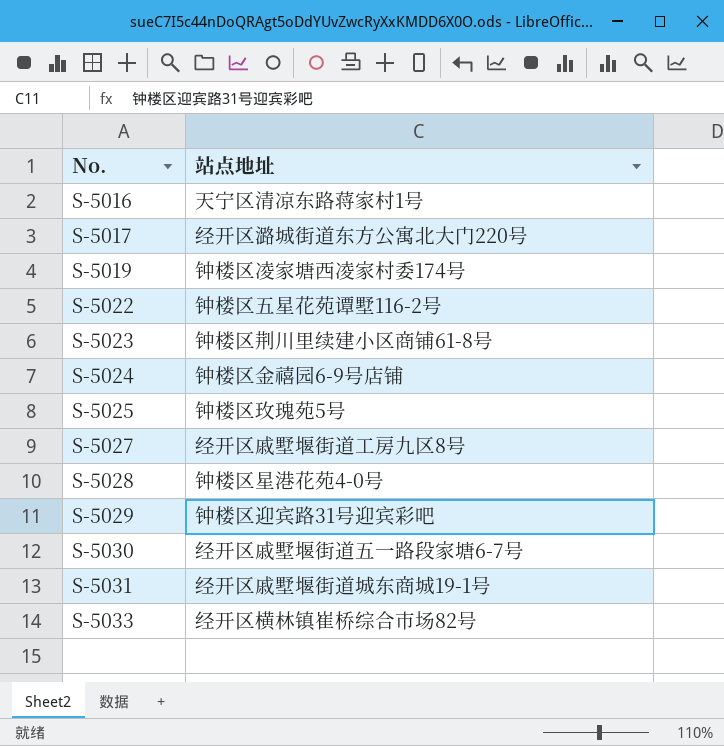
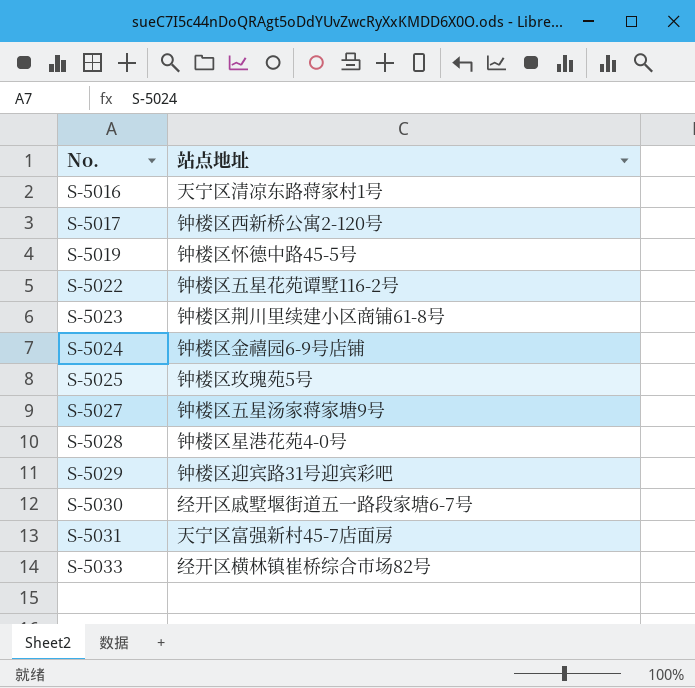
S-5017 | 站点地址: 经开区潞城街道东方公寓北大门220号 -> 钟楼区西新桥公寓2-120号
S-5019 | 站点地址: 钟楼区凌家塘西凌家村委174号 -> 钟楼区怀德中路45-5号
S-5027 | 站点地址: 经开区戚墅堰街道工房九区8号 -> 钟楼区五星汤家蒋家塘9号
S-5031 | 站点地址: 经开区戚墅堰街道城东商城19-1号 -> 天宁区富强新村45-7店面房

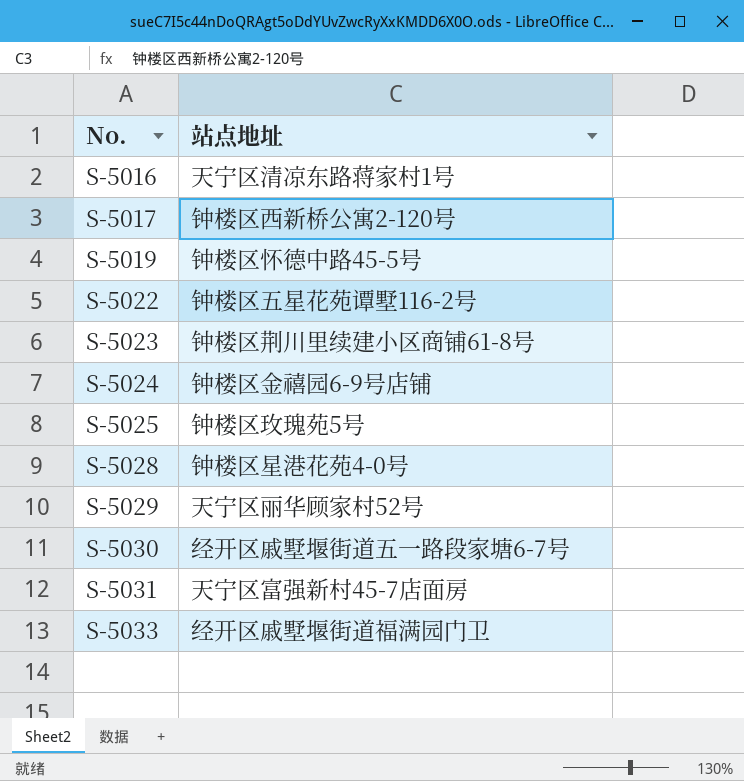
row S-5027: 钟楼区五星汤家蒋家塘9号 -> none
S-5029 | 站点地址: 钟楼区迎宾路31号迎宾彩吧 -> 天宁区丽华顾家村52号
S-5033 | 站点地址: 经开区横林镇崔桥综合市场82号 -> 经开区戚墅堰街道福满园门卫

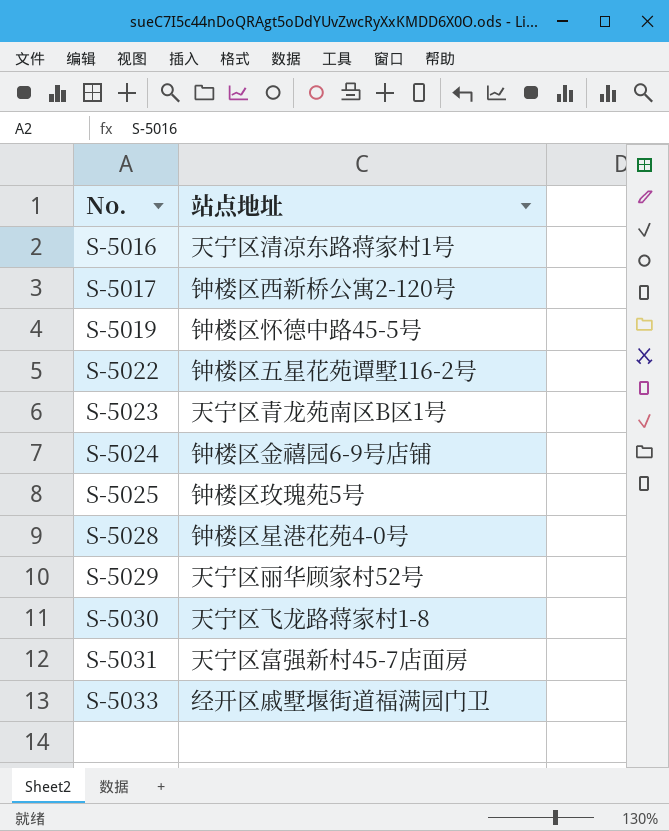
S-5023 | 站点地址: 钟楼区荆川里续建小区商铺61-8号 -> 天宁区青龙苑南区B区1号
S-5030 | 站点地址: 经开区戚墅堰街道五一路段家塘6-7号 -> 天宁区飞龙路蒋家村1-8

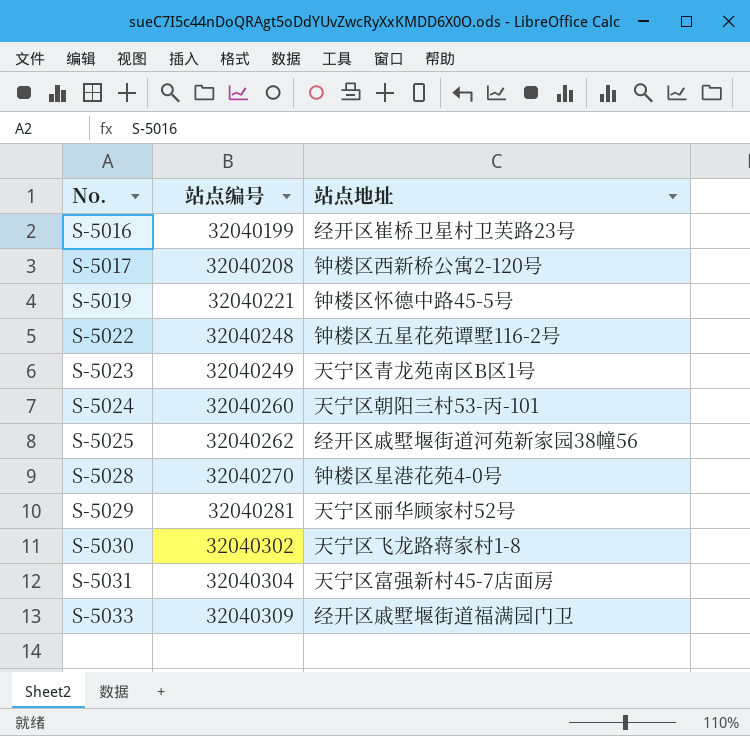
column 站点编号 | position: none -> 2
S-5016 | 站点地址: 天宁区清凉东路蒋家村1号 -> 经开区崔桥卫星村卫芙路23号
S-5024 | 站点地址: 钟楼区金禧园6-9号店铺 -> 天宁区朝阳三村53-丙-101
S-5025 | 站点地址: 钟楼区玫瑰苑5号 -> 经开区戚墅堰街道河苑新家园38幢56

